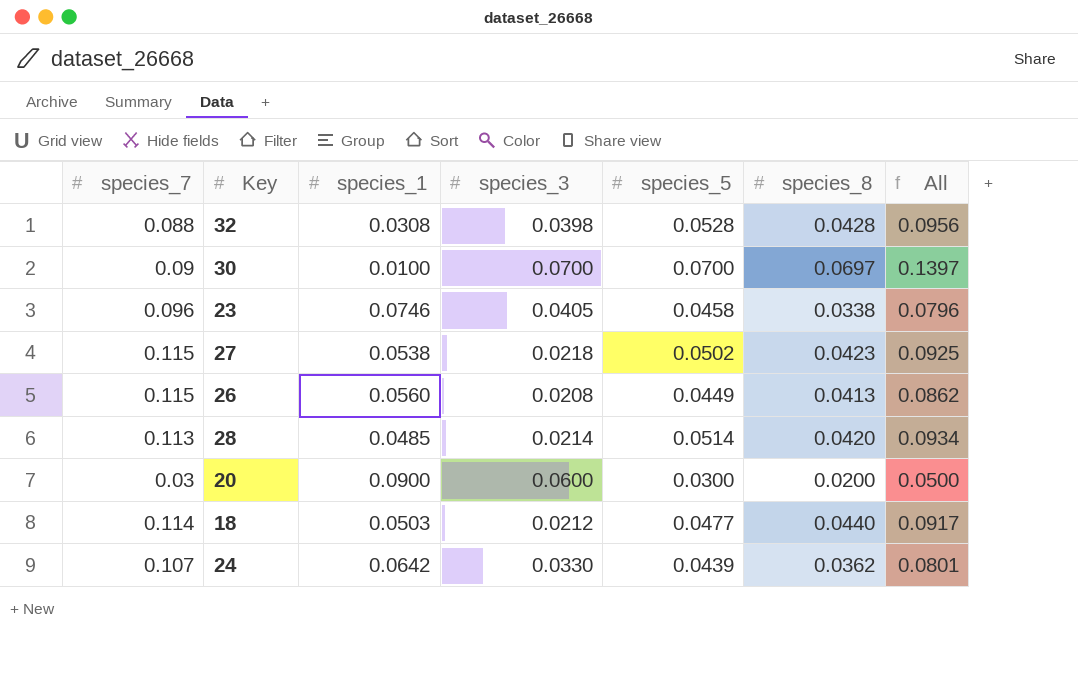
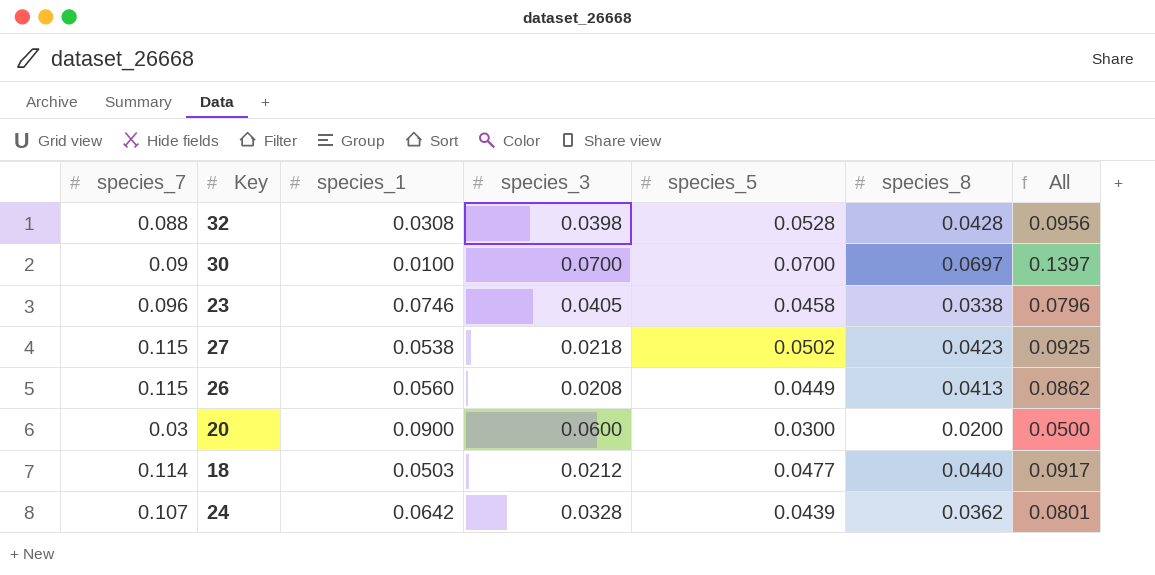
row 28: 0.113 | 0.0485 | 0.0214 | 0.0514 | 0.0420 | 0.0934 -> none
24 | species_3: 0.0330 -> 0.0328

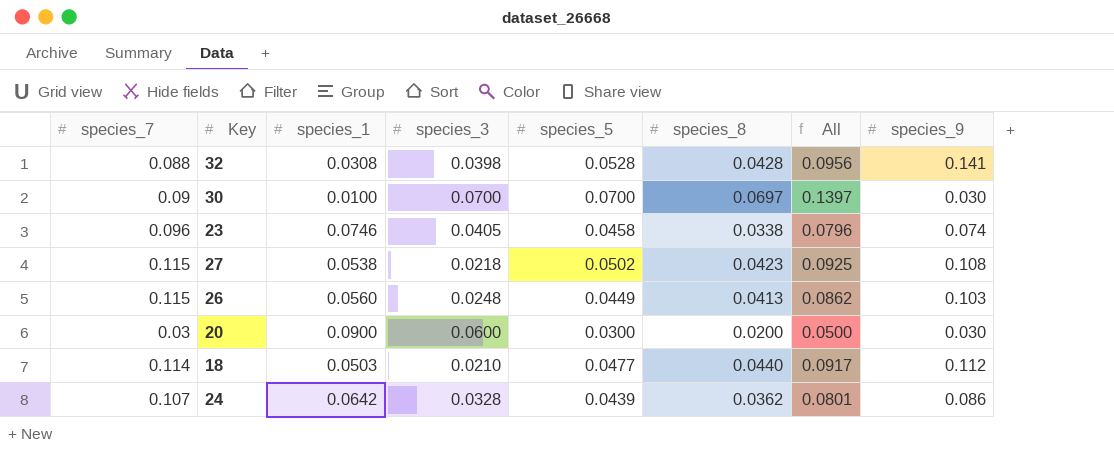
column species_9 | position: none -> 8
26 | species_3: 0.0208 -> 0.0248
18 | species_3: 0.0212 -> 0.0210

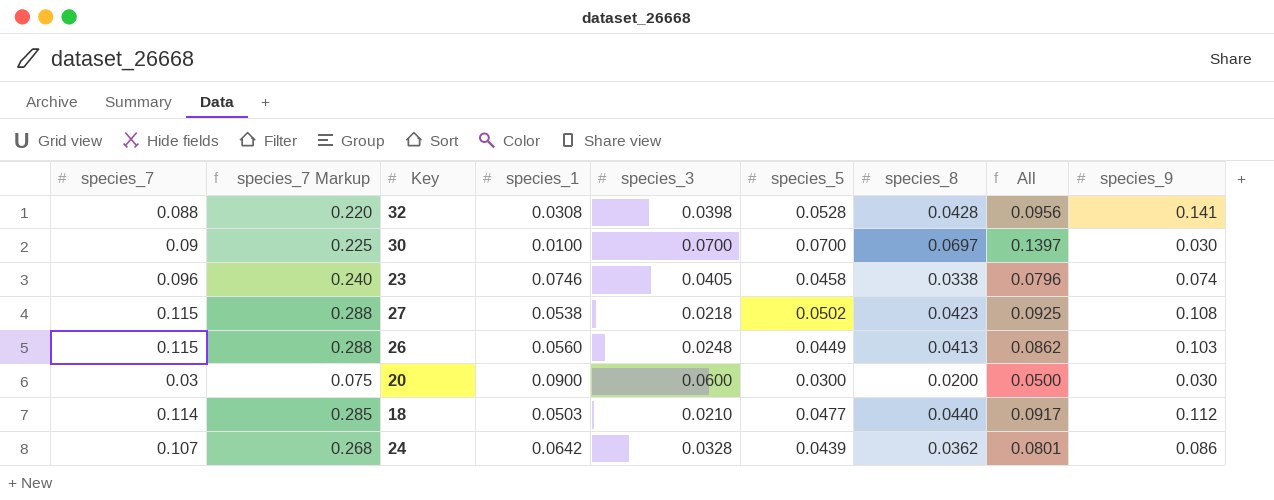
column species_7 Markup | formula: none -> [species_7] * 2.5

